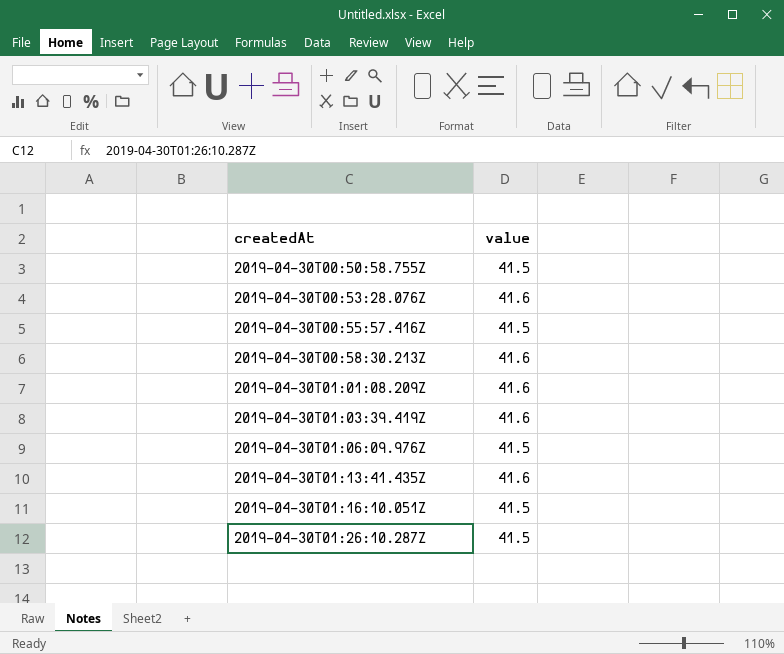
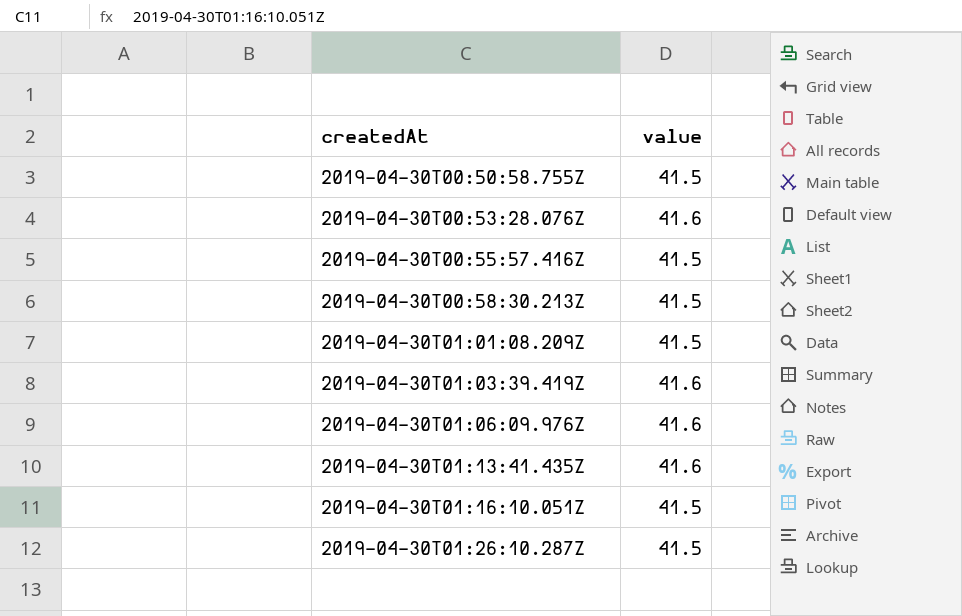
2019-04-30T00:58:30.213Z | value: 41.6 -> 41.5
2019-04-30T01:01:08.209Z | value: 41.6 -> 41.5
2019-04-30T01:06:09.976Z | value: 41.5 -> 41.6

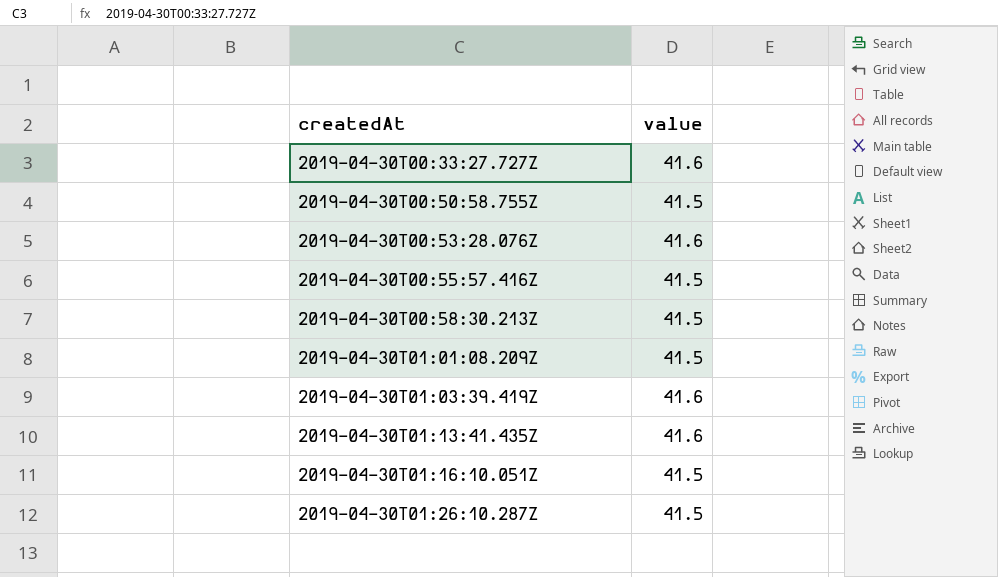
row 2019-04-30T01:06:09.976Z: 41.6 -> none
row 2019-04-30T00:33:27.727Z: none -> 41.6

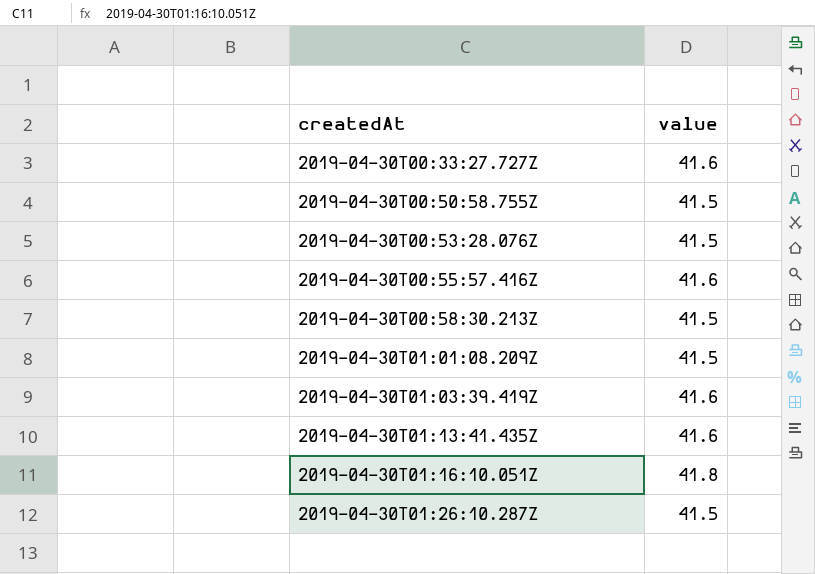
2019-04-30T00:53:28.076Z | value: 41.6 -> 41.5
2019-04-30T00:55:57.416Z | value: 41.5 -> 41.6
2019-04-30T01:16:10.051Z | value: 41.5 -> 41.8

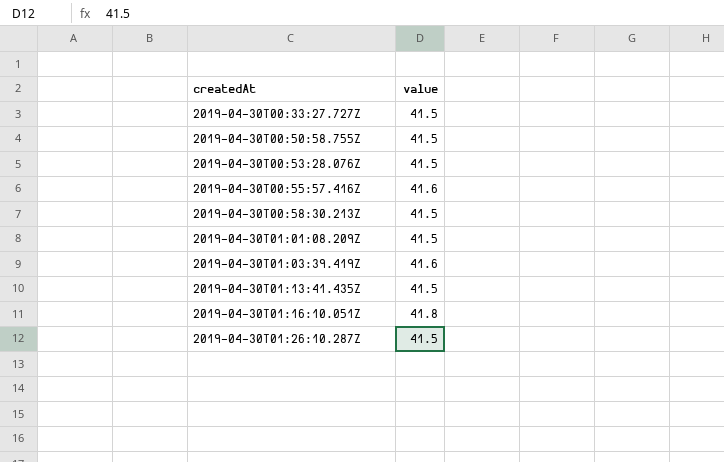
2019-04-30T00:33:27.727Z | value: 41.6 -> 41.5
2019-04-30T01:13:41.435Z | value: 41.6 -> 41.5

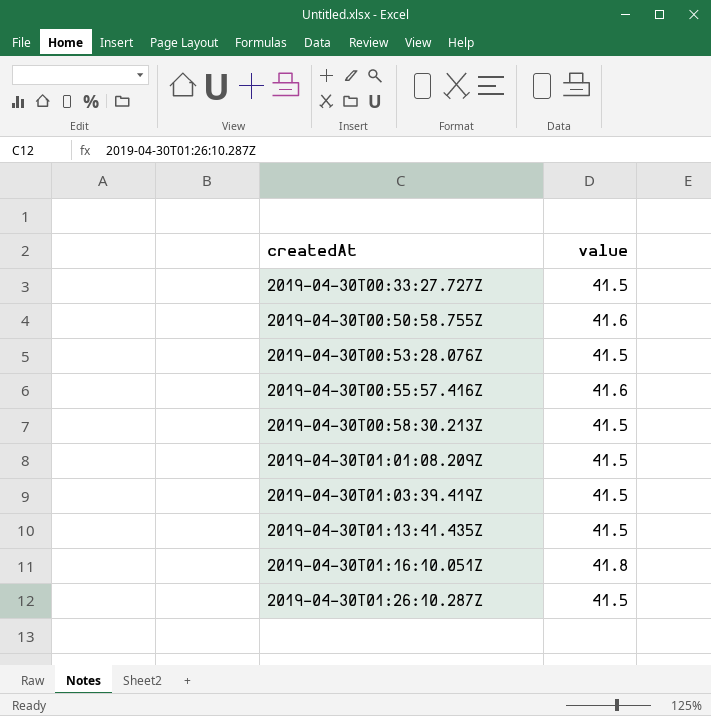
2019-04-30T00:50:58.755Z | value: 41.5 -> 41.6
2019-04-30T01:03:39.419Z | value: 41.6 -> 41.5

